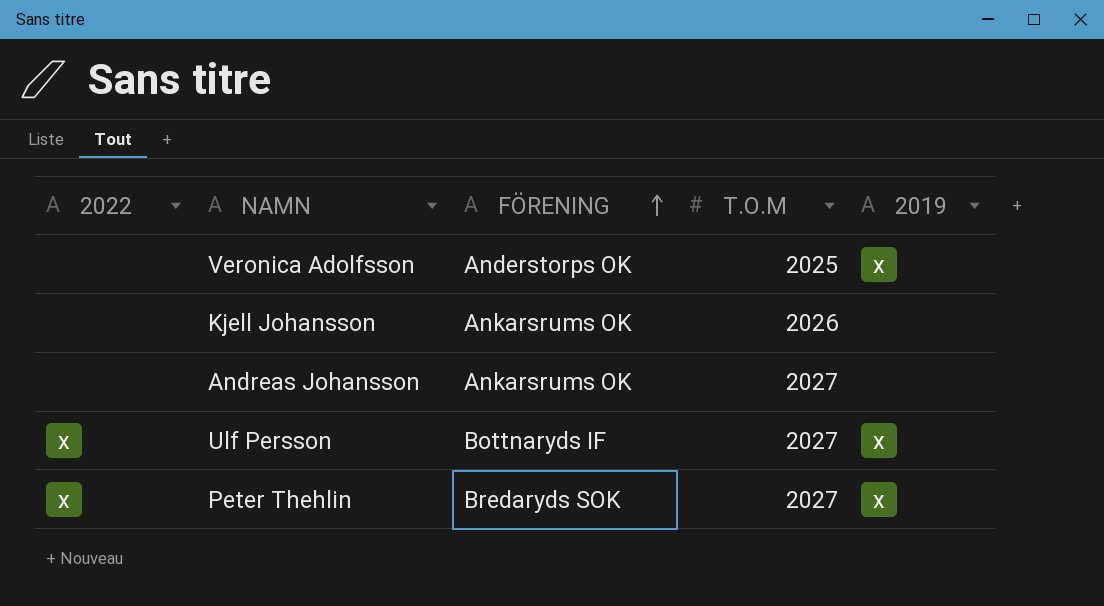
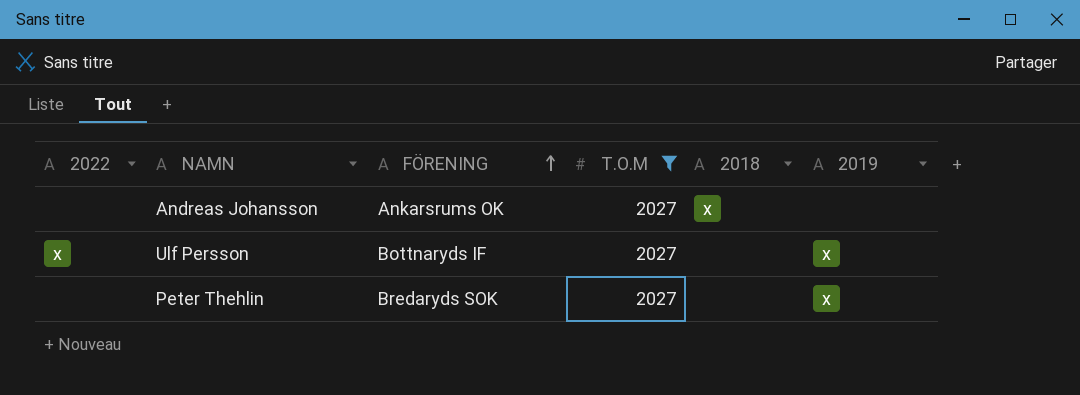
filter: none -> T.O.M = 2027
column 2018 | position: none -> 5
Peter Thehlin | 2022: x -> none

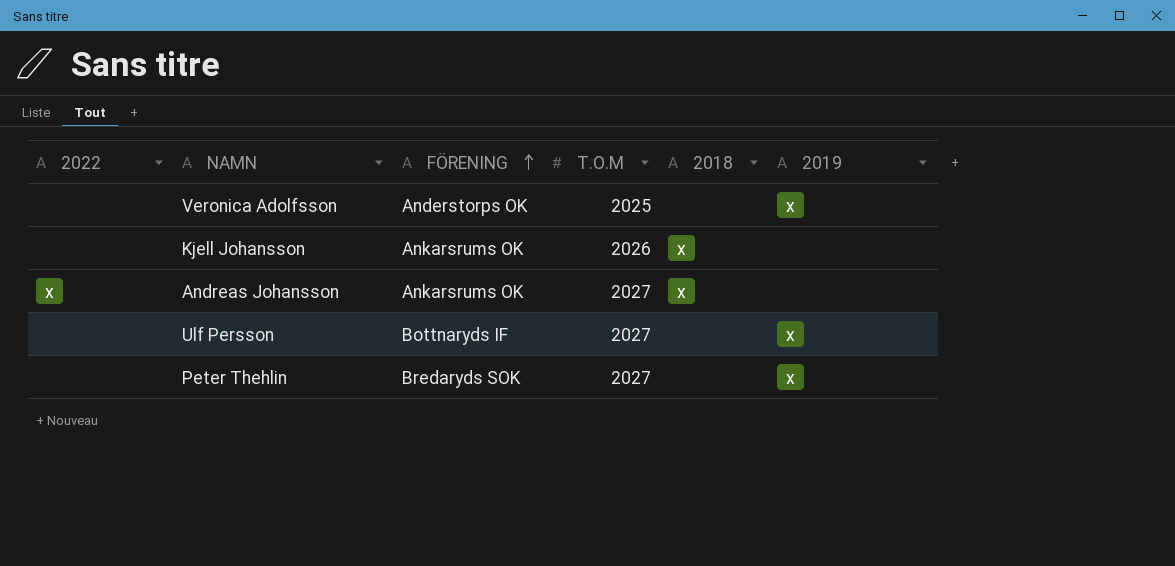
filter: T.O.M = 2027 -> none
Andreas Johansson | 2022: none -> x
Ulf Persson | 2022: x -> none

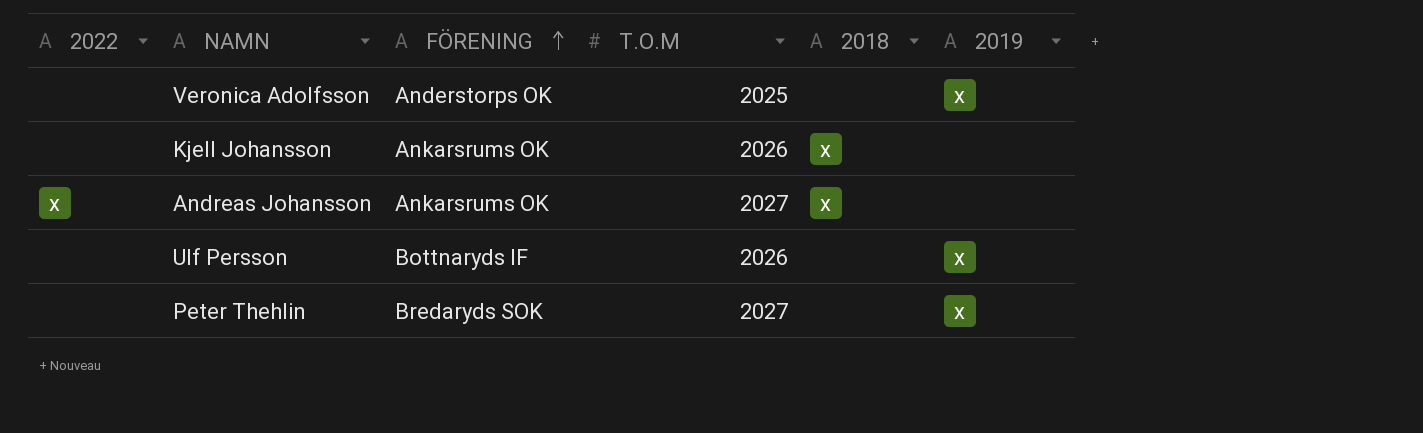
Ulf Persson | T.O.M: 2027 -> 2026

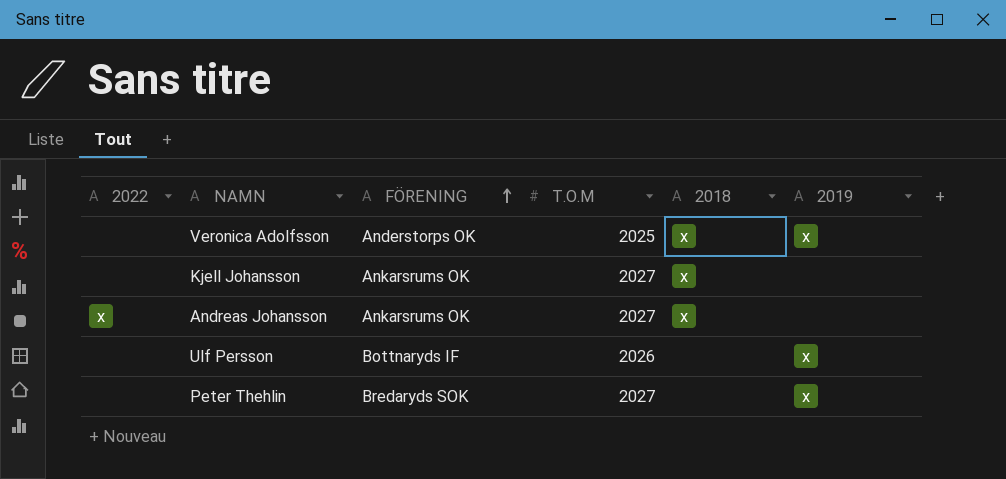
Veronica Adolfsson | 2018: none -> x
Kjell Johansson | T.O.M: 2026 -> 2027

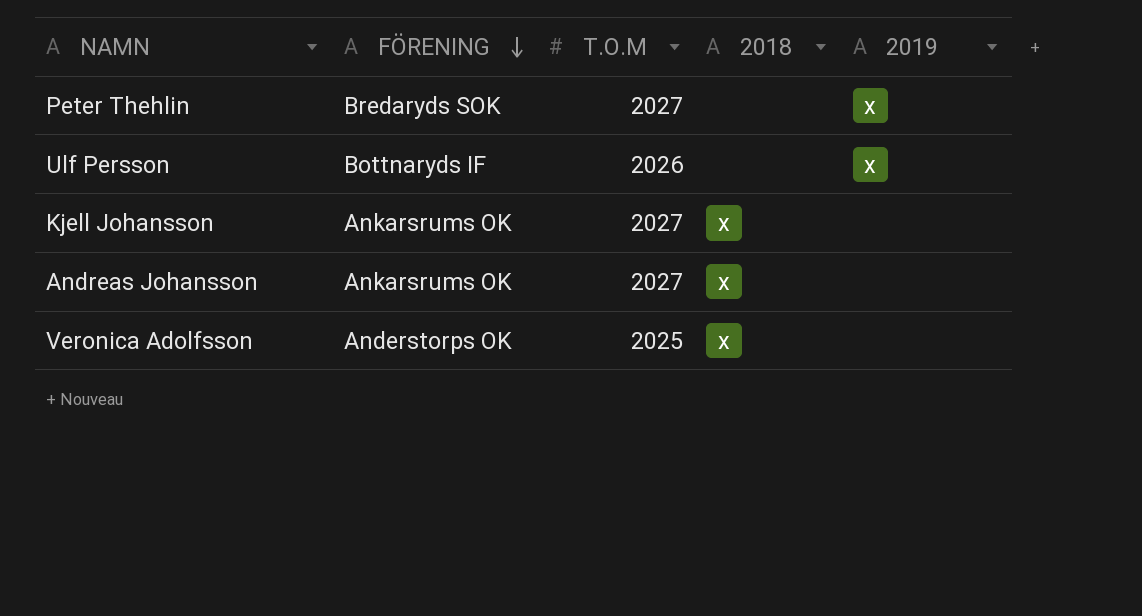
row order: FÖRENING ascending -> FÖRENING descending
column 2022 | position: 1 -> none
Veronica Adolfsson | 2019: x -> none

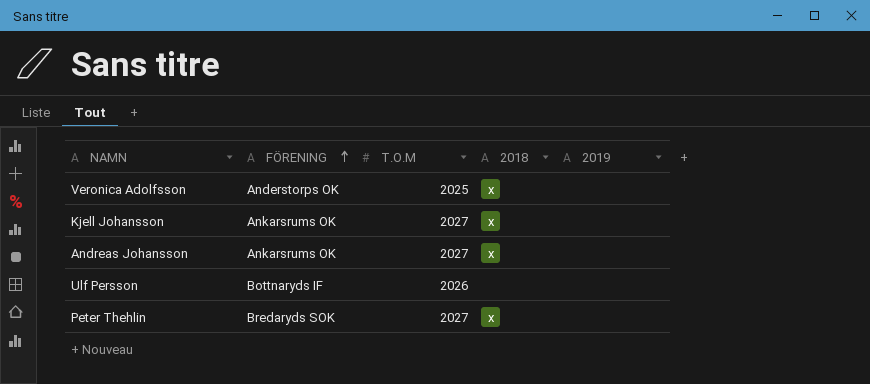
row order: FÖRENING descending -> FÖRENING ascending
Ulf Persson | 2019: x -> none
Peter Thehlin | 2018: none -> x
Peter Thehlin | 2019: x -> none

